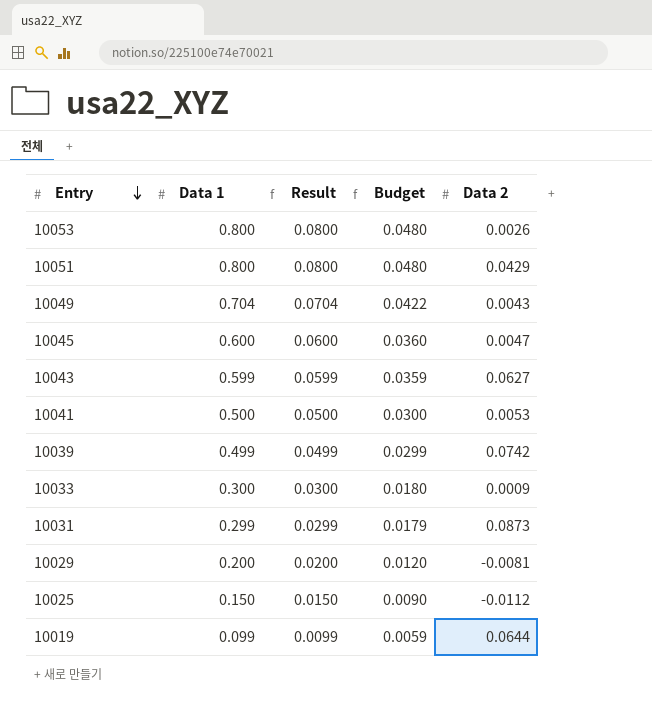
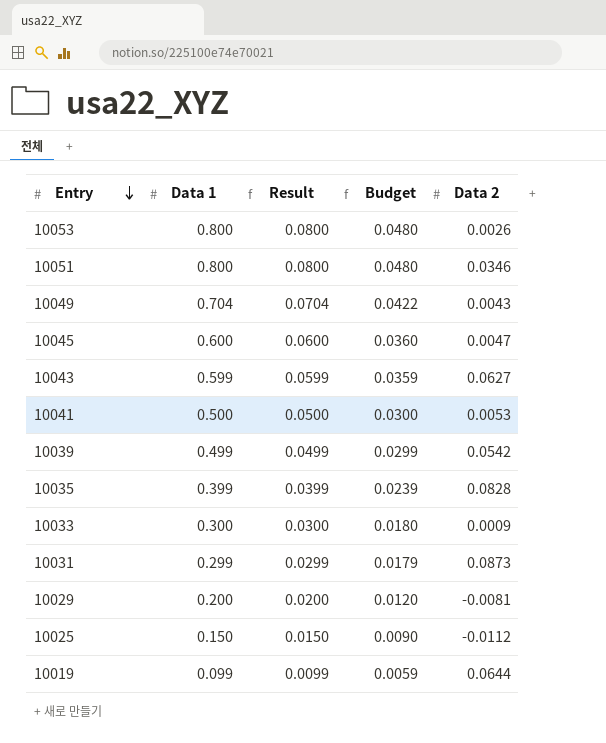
10051 | Data 2: 0.0429 -> 0.0346
10039 | Data 2: 0.0742 -> 0.0542
row 10035: none -> 0.399 | 0.0399 | 0.0239 | 0.0828

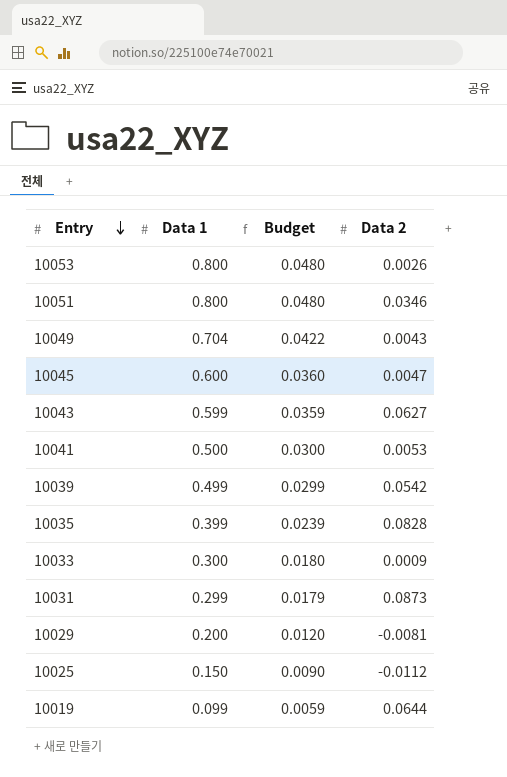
column Result | formula: [Data 1] * 0.1 -> none

